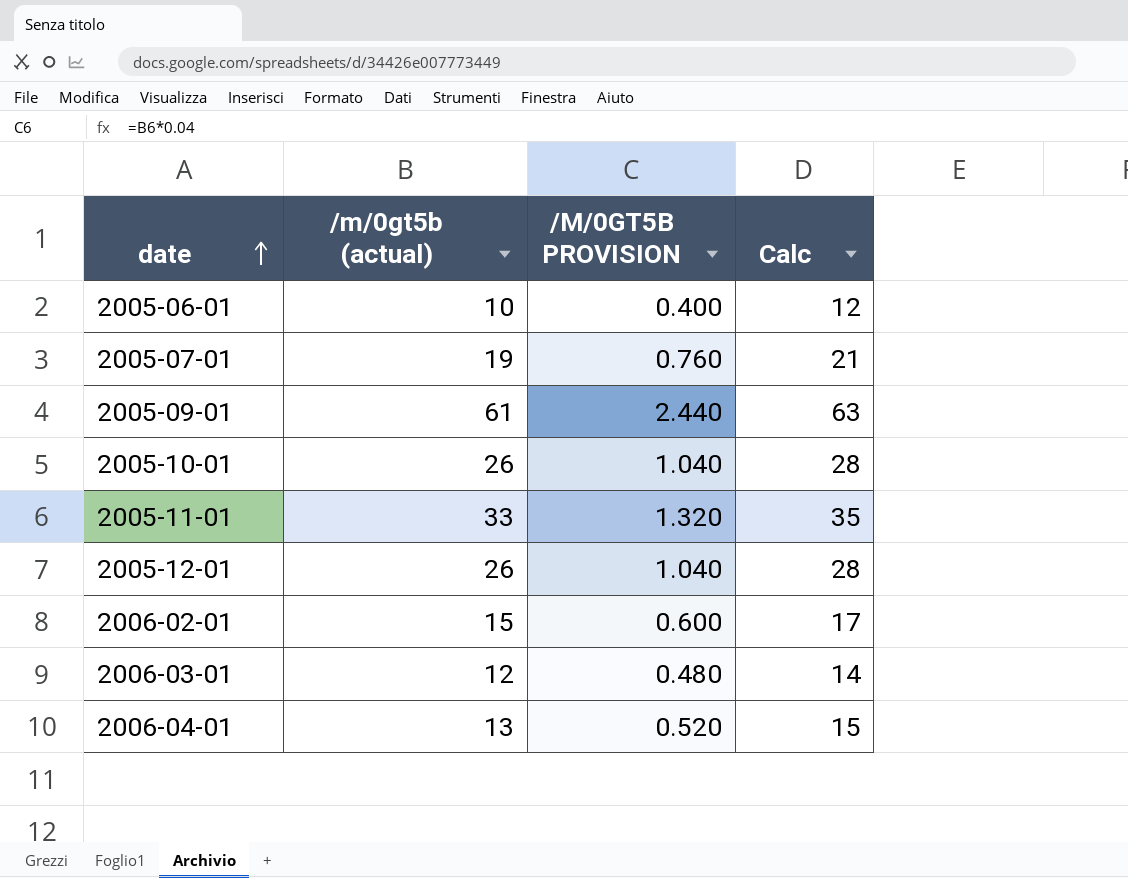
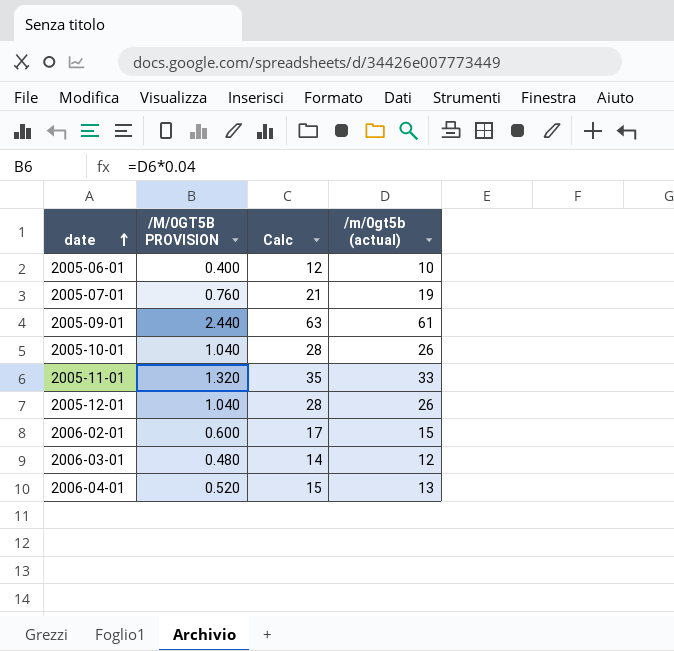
column /m/0gt5b (actual) | position: 2 -> 4

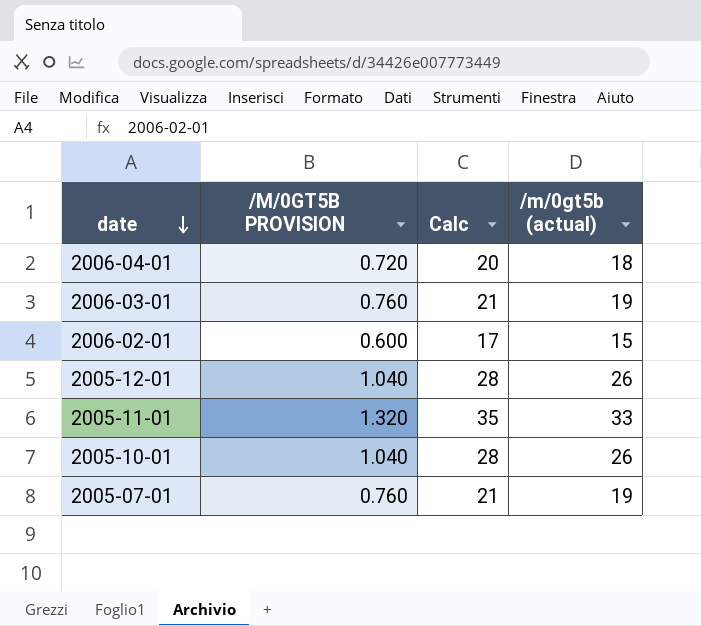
row order: date ascending -> date descending
row 2005-06-01: 0.400 | 12 | 10 -> none
row 2005-09-01: 2.440 | 63 | 61 -> none
2006-04-01 | /M/0GT5B PROVISION: 0.520 -> 0.720
2006-04-01 | Calc: 15 -> 20
2006-04-01 | /m/0gt5b (actual): 13 -> 18
2006-03-01 | /M/0GT5B PROVISION: 0.480 -> 0.760
2006-03-01 | Calc: 14 -> 21
2006-03-01 | /m/0gt5b (actual): 12 -> 19

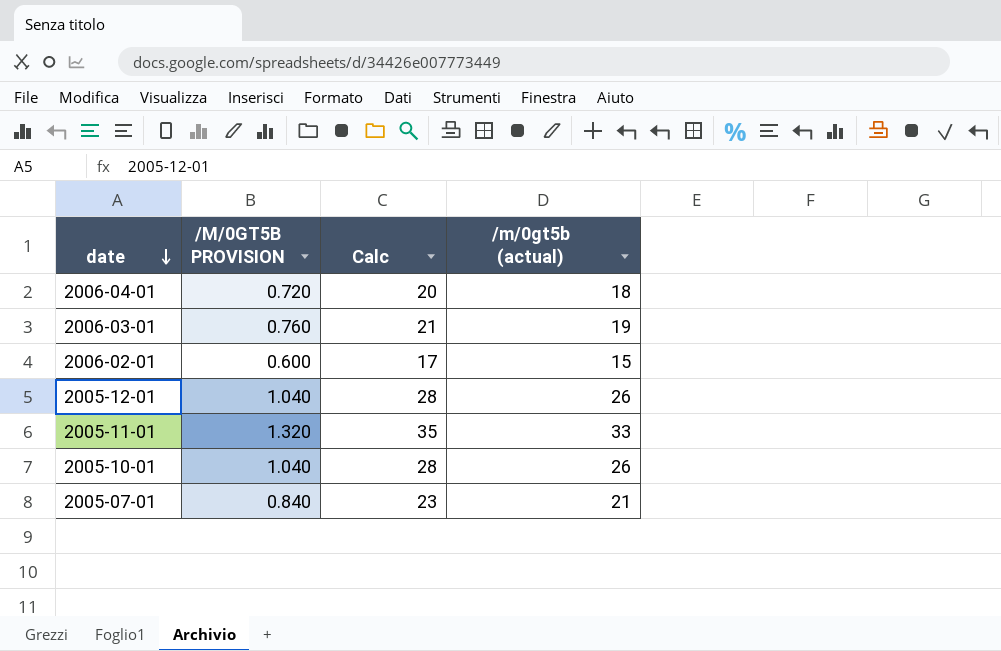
2005-07-01 | /M/0GT5B PROVISION: 0.760 -> 0.840
2005-07-01 | Calc: 21 -> 23
2005-07-01 | /m/0gt5b (actual): 19 -> 21

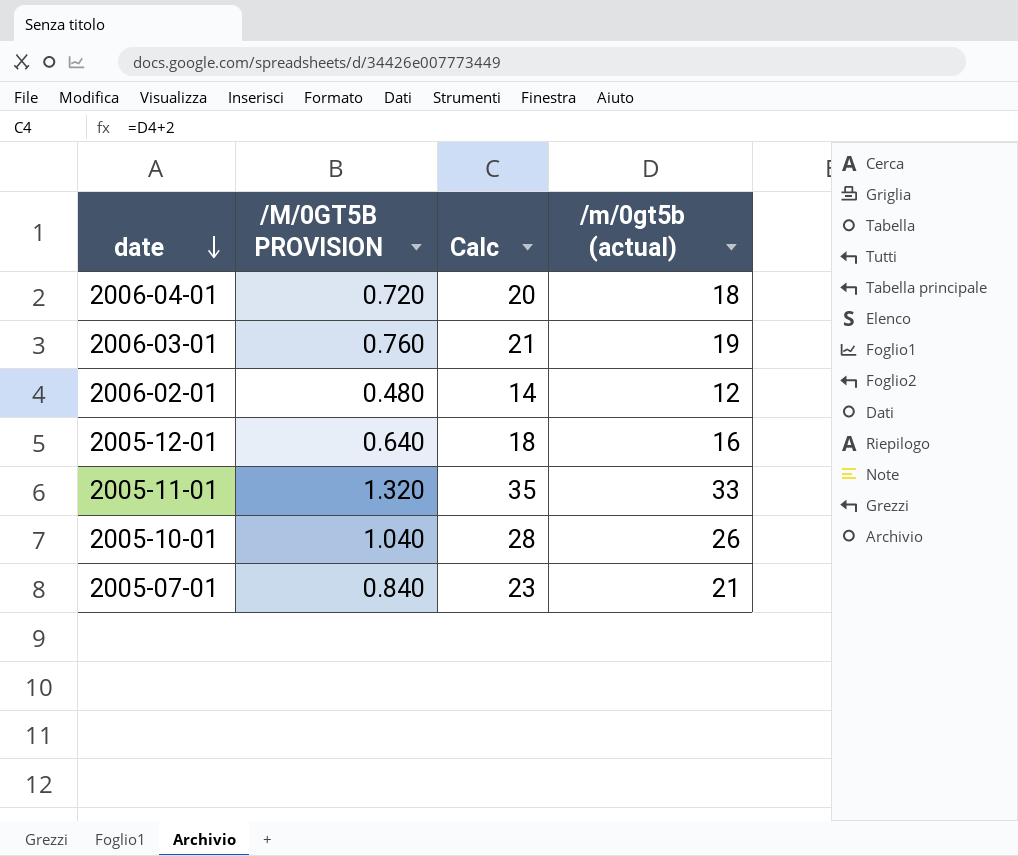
2006-02-01 | /M/0GT5B PROVISION: 0.600 -> 0.480
2006-02-01 | Calc: 17 -> 14
2006-02-01 | /m/0gt5b (actual): 15 -> 12
2005-12-01 | /M/0GT5B PROVISION: 1.040 -> 0.640
2005-12-01 | Calc: 28 -> 18
2005-12-01 | /m/0gt5b (actual): 26 -> 16

